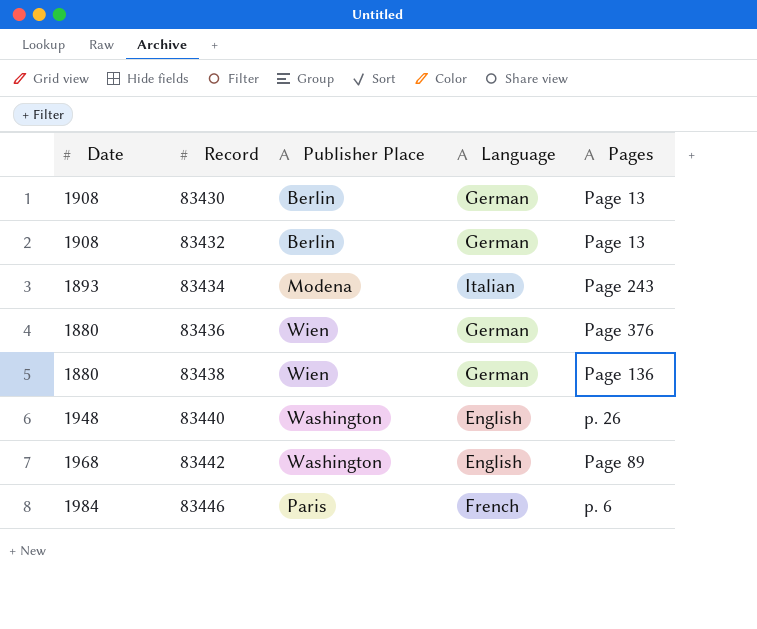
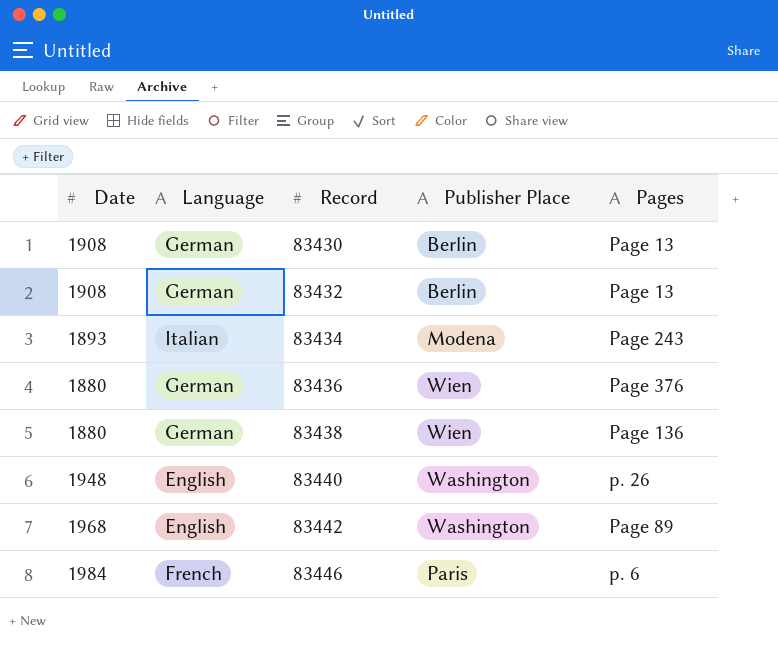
column Language | position: 4 -> 2

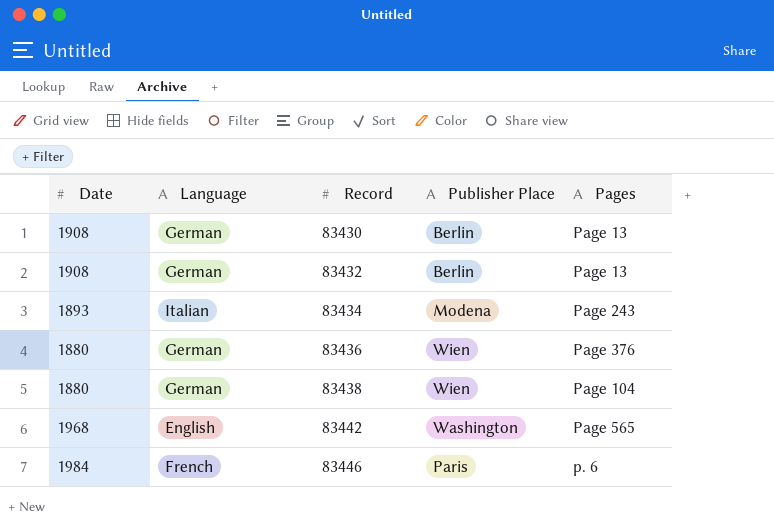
row 83440: 1948 | English | Washington | p. 26 -> none
83438 | Pages: Page 136 -> Page 104
83442 | Pages: Page 89 -> Page 565

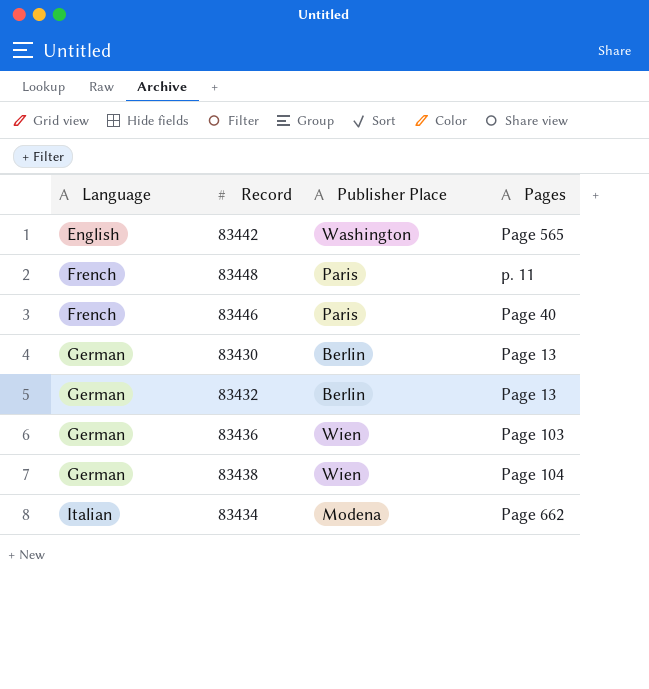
row order: Record ascending -> Language ascending
column Date | position: 1 -> none
row 83448: none -> French | Paris | p. 11
83446 | Pages: p. 6 -> Page 40
83436 | Pages: Page 376 -> Page 103
83434 | Pages: Page 243 -> Page 662

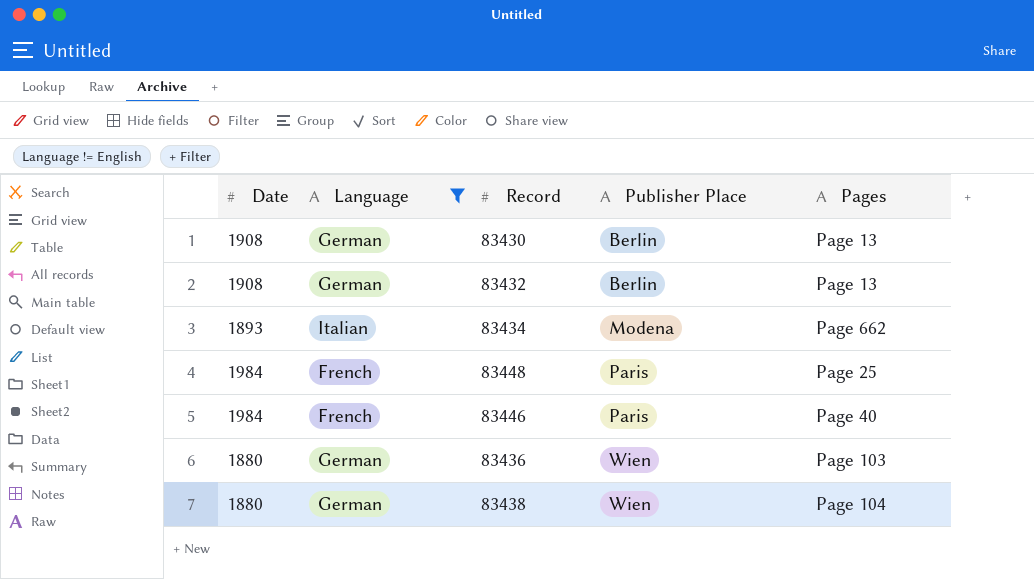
filter: none -> Language != English
row order: Language ascending -> Publisher Place ascending
column Date | position: none -> 1
83448 | Pages: p. 11 -> Page 25

